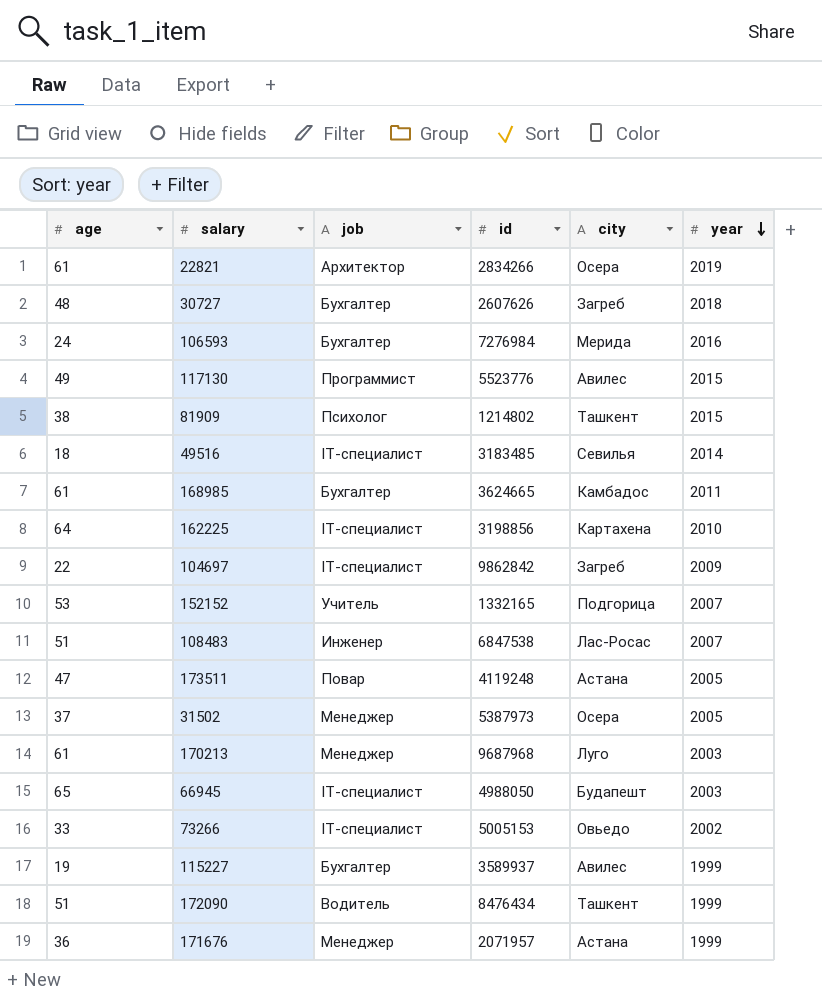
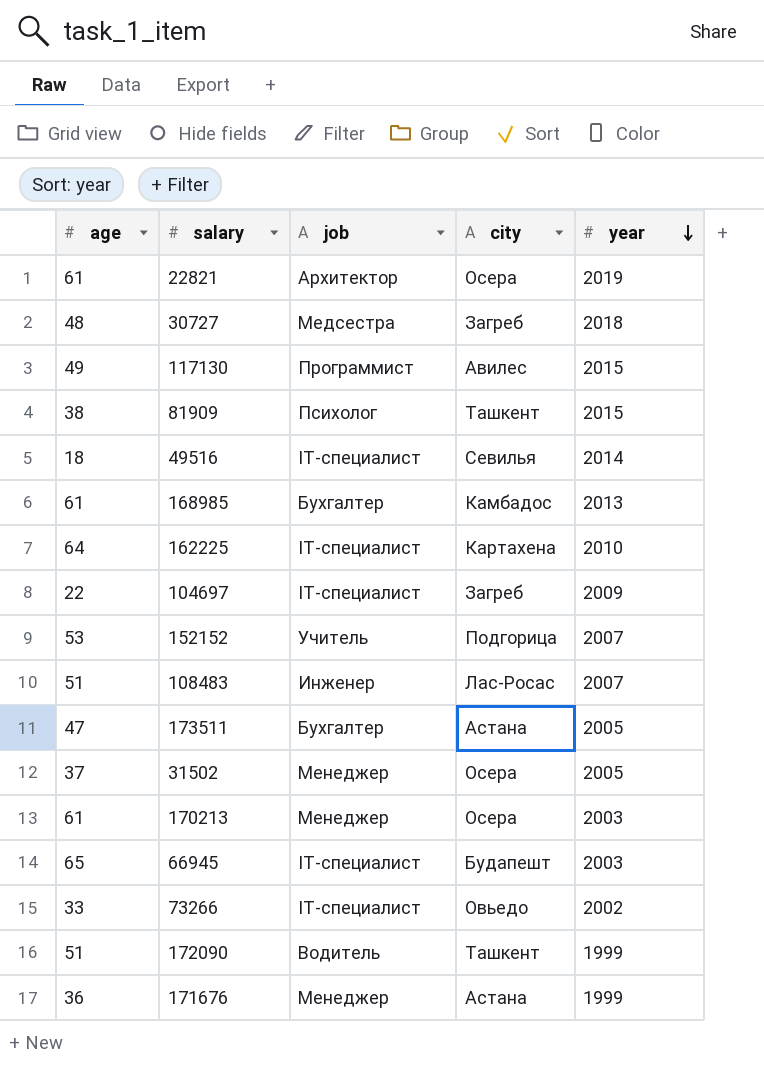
column id | position: 4 -> none
row 106593: 24 | Бухгалтер | 7276984 | Мерида | 2016 -> none
row 115227: 19 | Бухгалтер | 3589937 | Авилес | 1999 -> none
30727 | job: Бухгалтер -> Медсестра
168985 | year: 2011 -> 2013
173511 | job: Повар -> Бухгалтер
170213 | city: Луго -> Осера

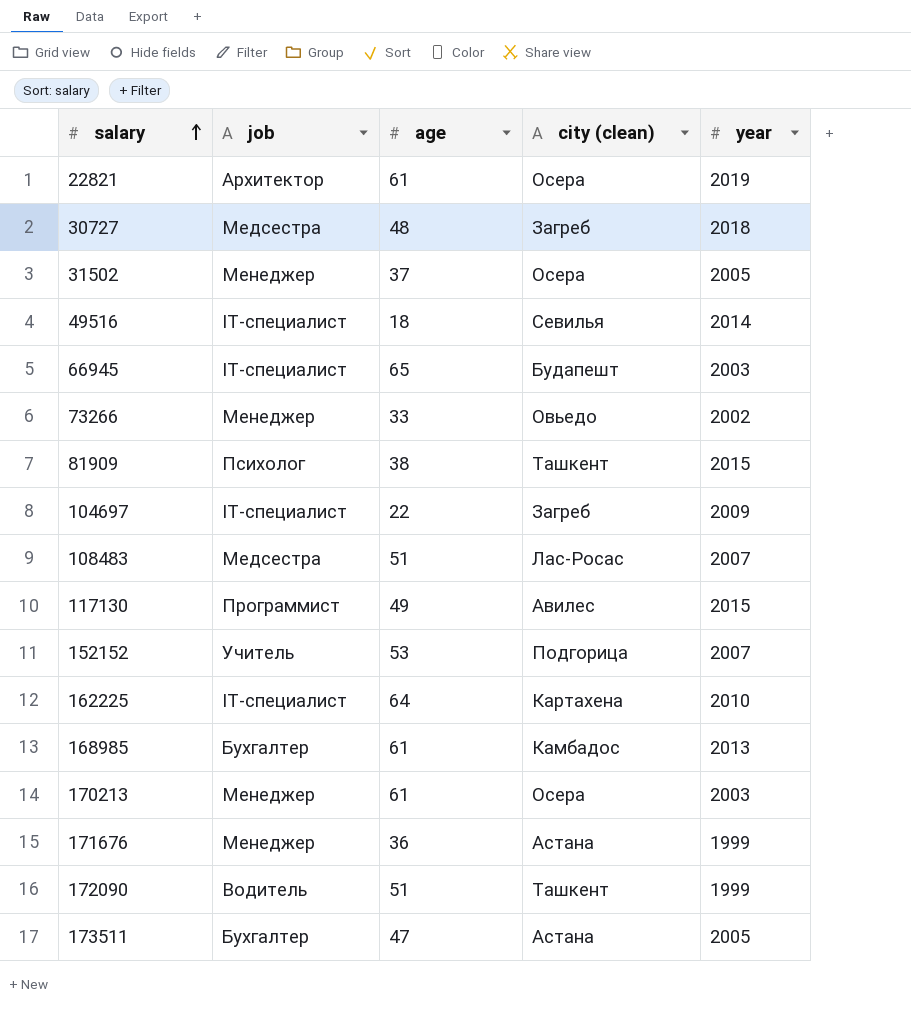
row order: year descending -> salary ascending
column age | position: 1 -> 3
column name: city -> city (clean)
73266 | job: IT-специалист -> Менеджер
108483 | job: Инженер -> Медсестра

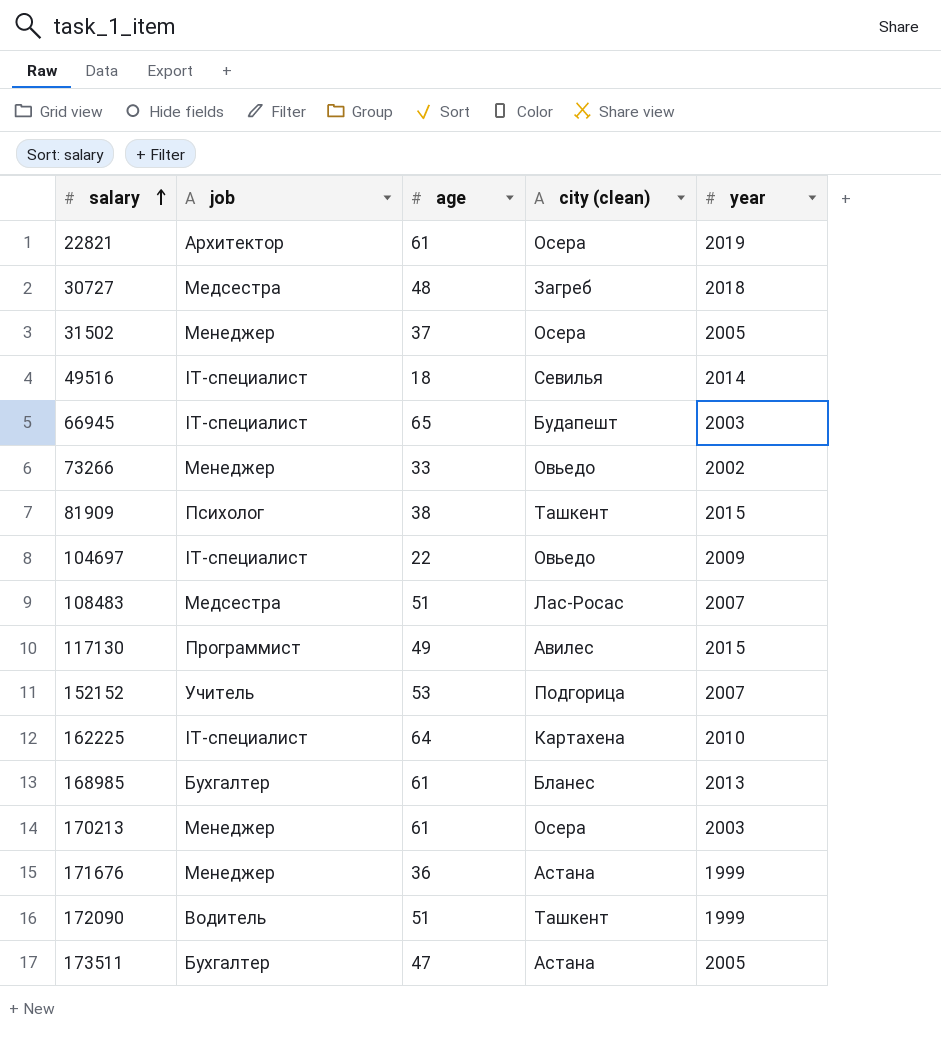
104697 | city (clean): Загреб -> Овьедо
168985 | city (clean): Камбадос -> Бланес

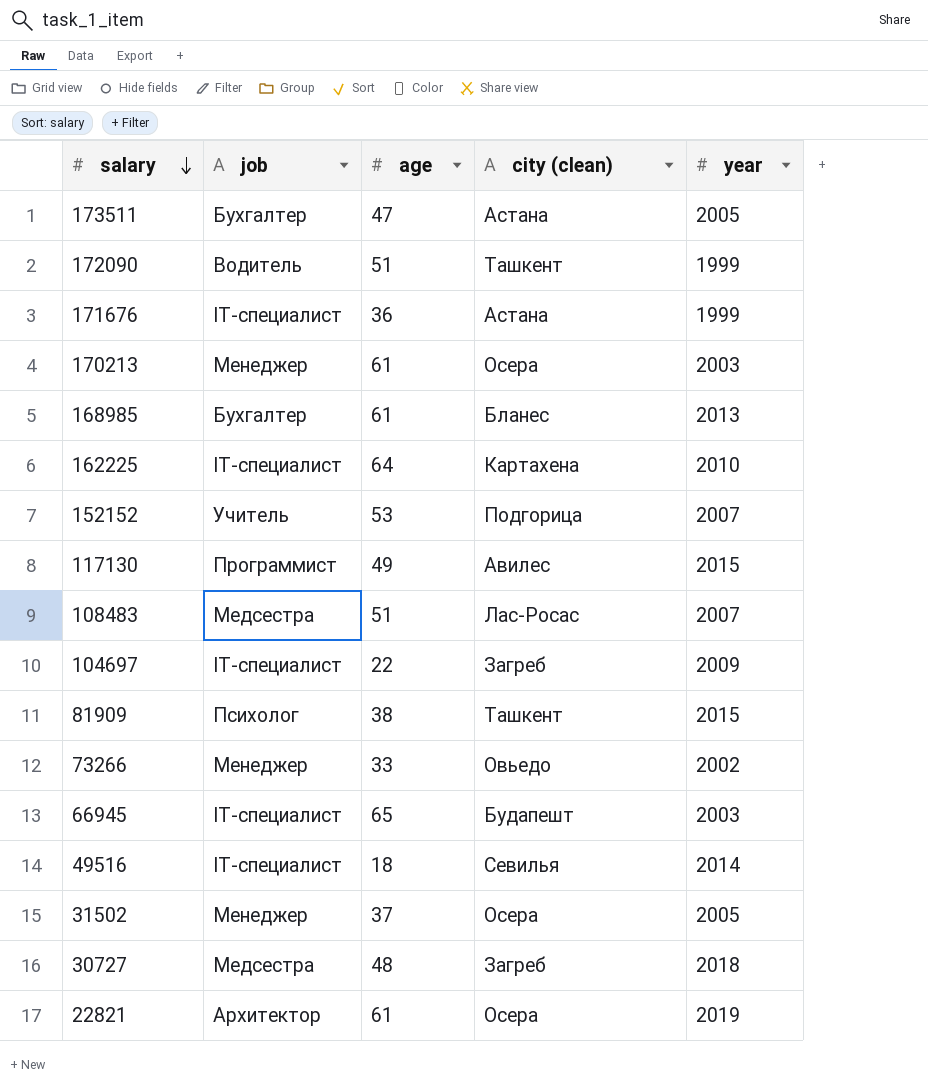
row order: salary ascending -> salary descending
171676 | job: Менеджер -> IT-специалист
104697 | city (clean): Овьедо -> Загреб

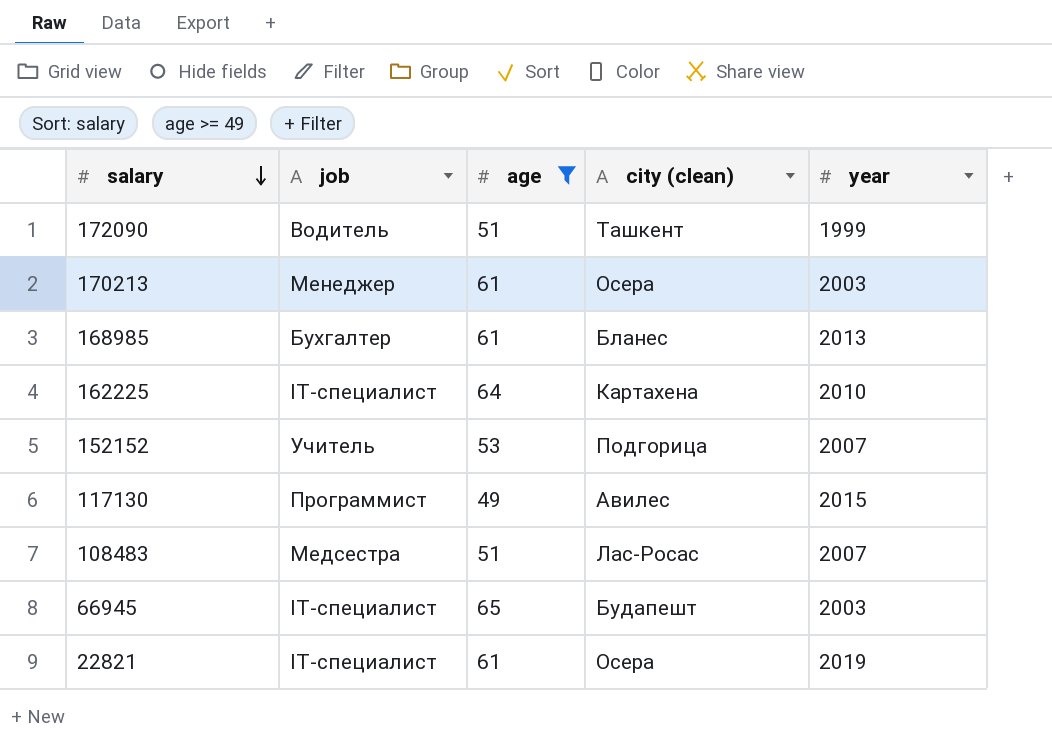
filter: none -> age >= 49
22821 | job: Архитектор -> IT-специалист

